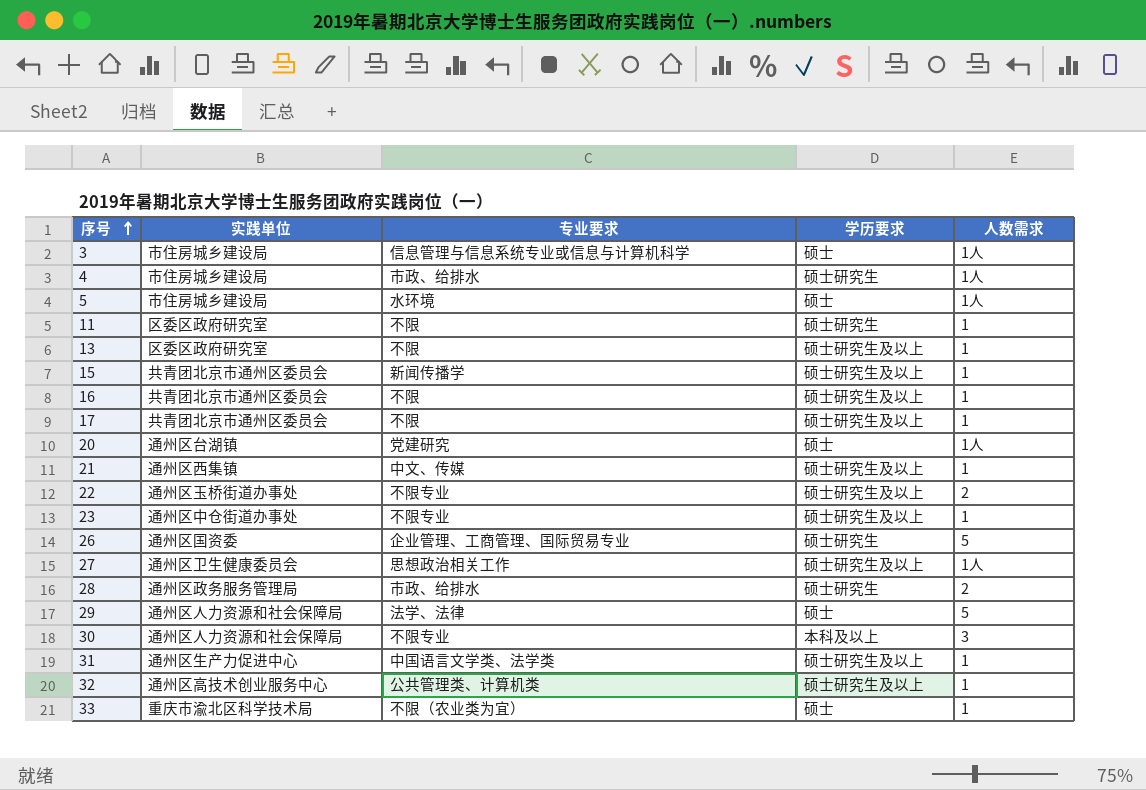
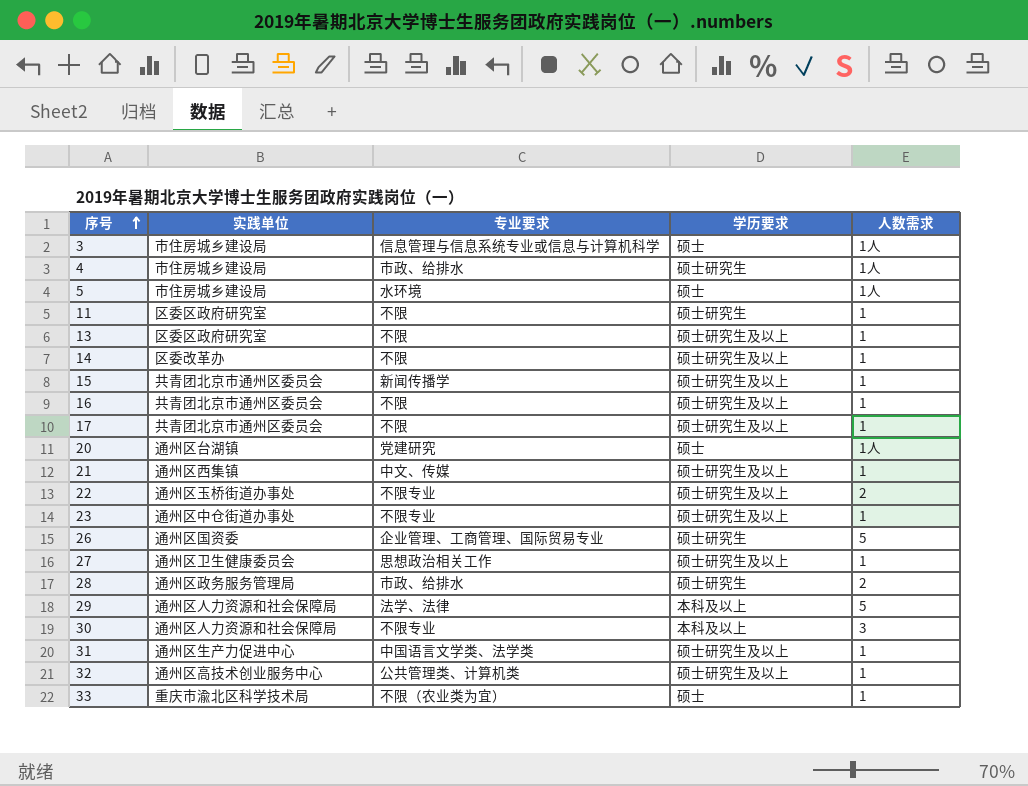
row 14: none -> 区委改革办 | 不限 | 硕士研究生及以上 | 1
27 | 人数需求: 1人 -> 1
29 | 学历要求: 硕士 -> 本科及以上

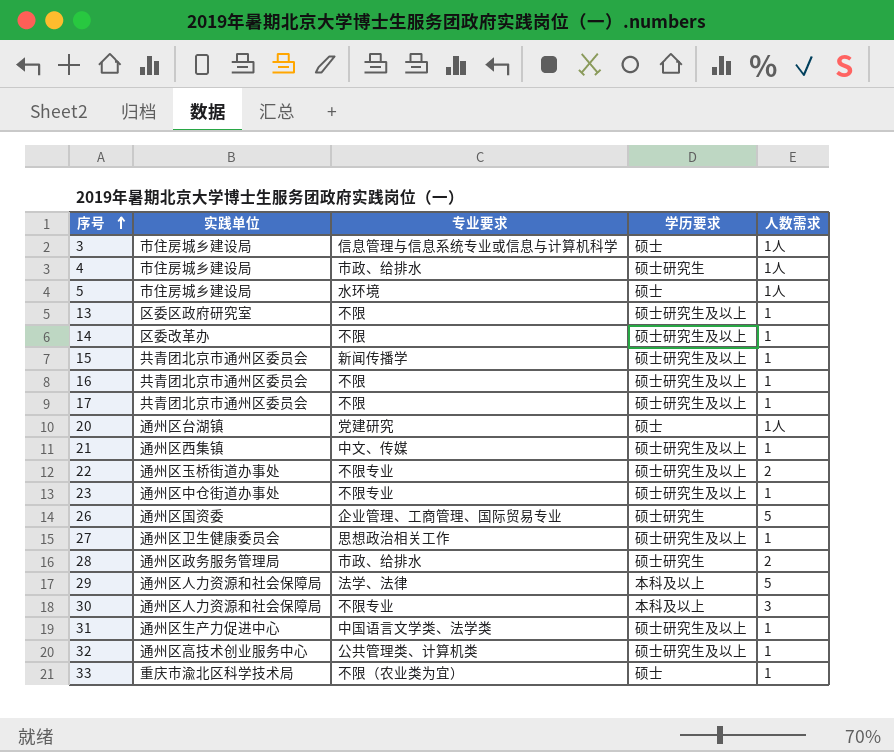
row 11: 区委区政府研究室 | 不限 | 硕士研究生 | 1 -> none

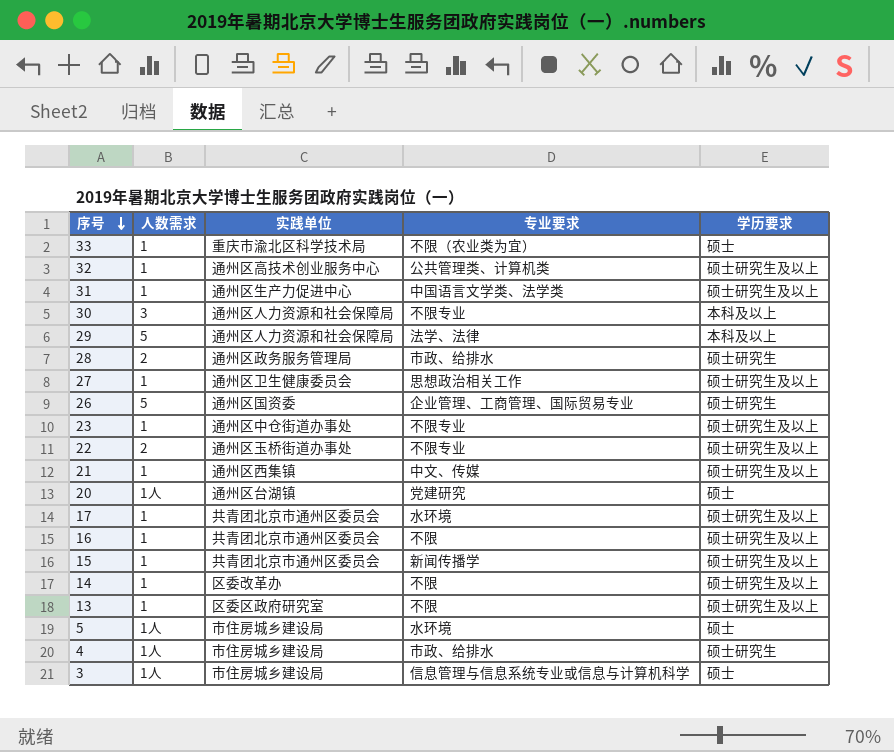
row order: 序号 ascending -> 序号 descending
column 人数需求 | position: 5 -> 2
17 | 专业要求: 不限 -> 水环境

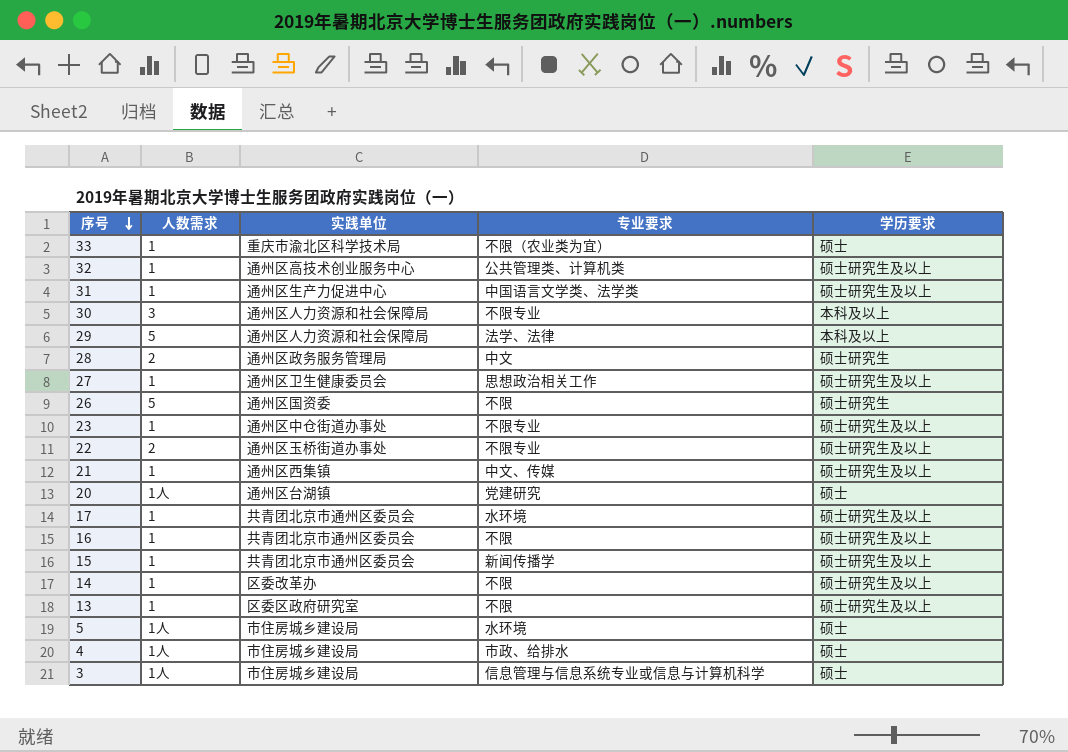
28 | 专业要求: 市政、给排水 -> 中文
26 | 专业要求: 企业管理、工商管理、国际贸易专业 -> 不限
4 | 学历要求: 硕士研究生 -> 硕士

